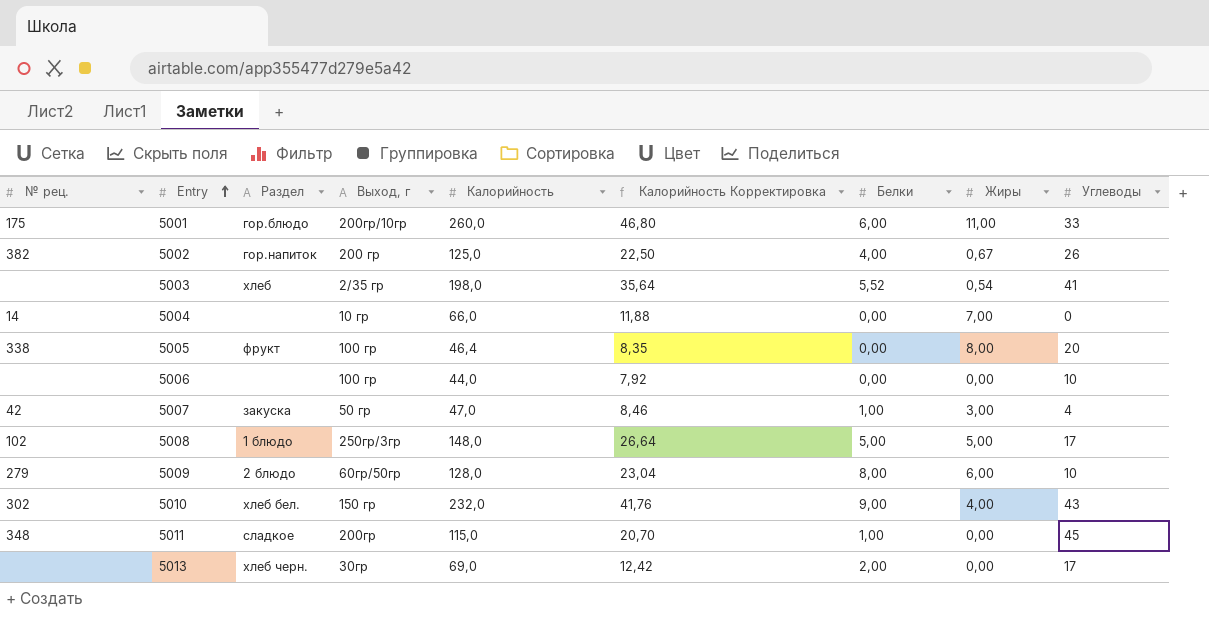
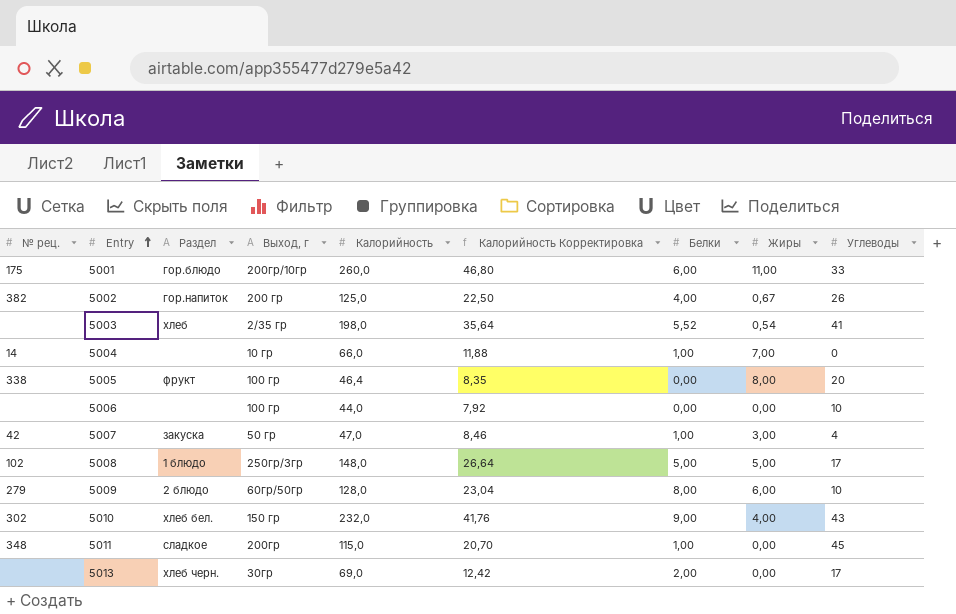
5004 | Белки: 0,00 -> 1,00

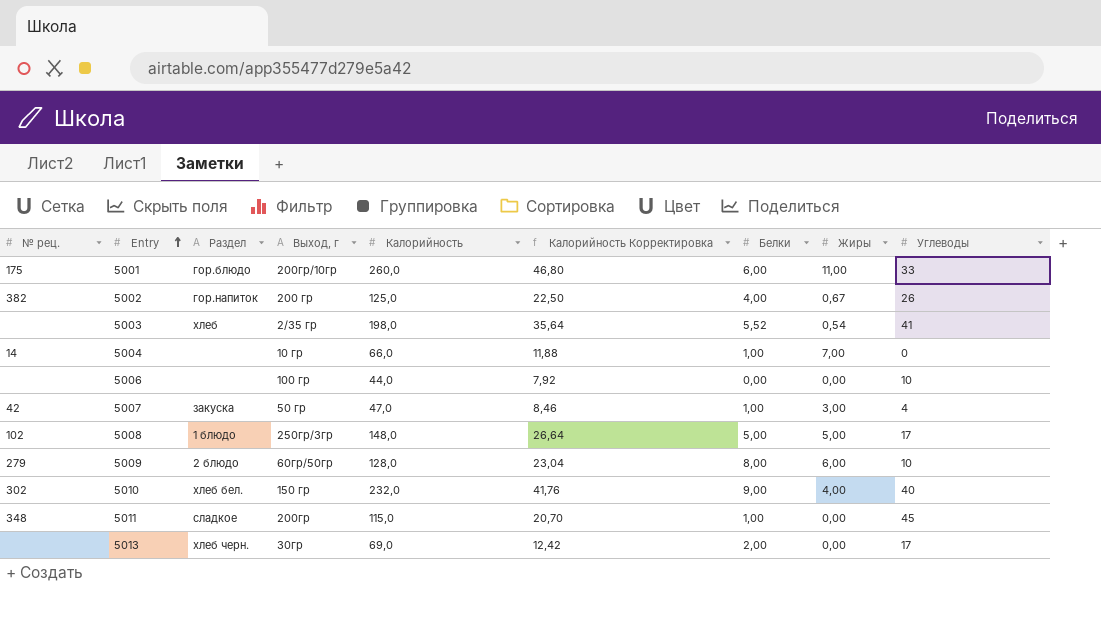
row 5005: 338 | фрукт | 100 гр | 46,4 | 8,35 | 0,00 | 8,00 | 20 -> none
5010 | Углеводы: 43 -> 40

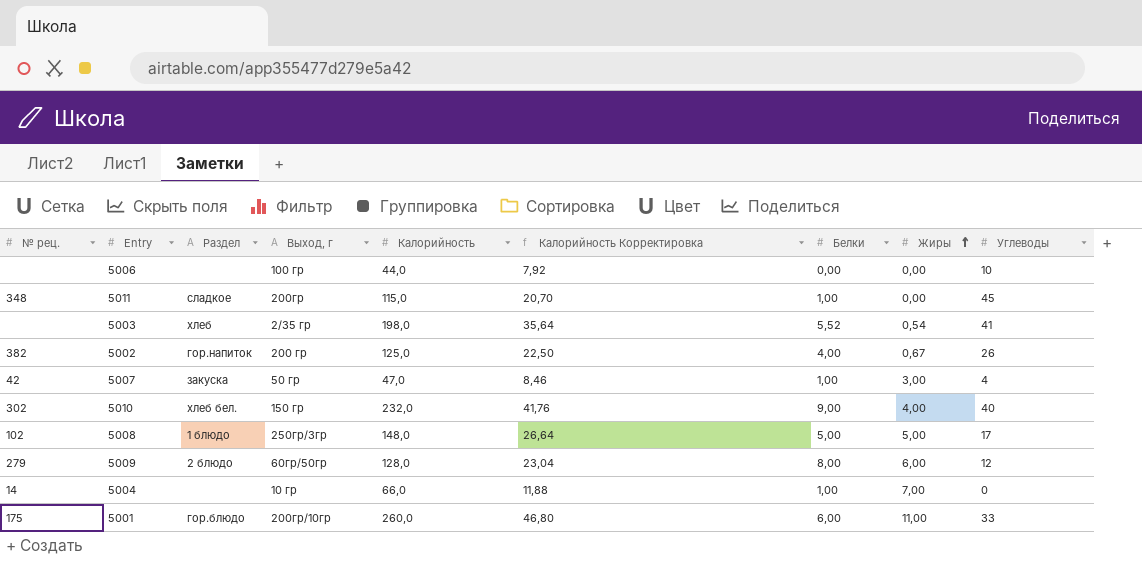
row order: Entry ascending -> Жиры ascending
row 5013: none | хлеб черн. | 30гр | 69,0 | 12,42 | 2,00 | 0,00 | 17 -> none
5009 | Углеводы: 10 -> 12

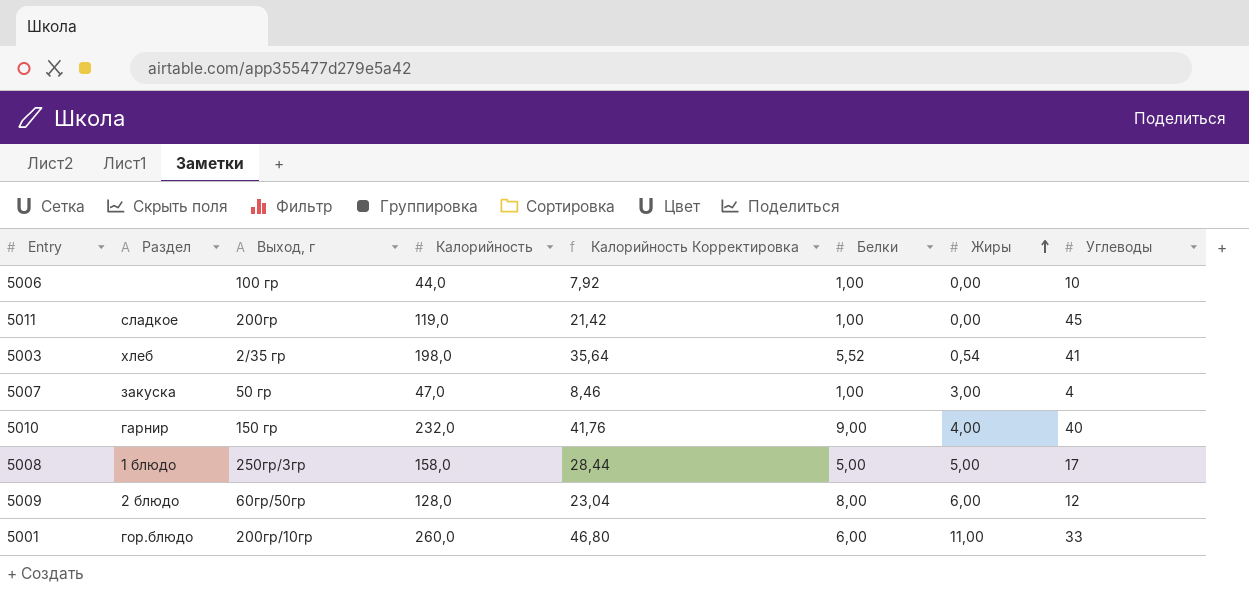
column № рец. | position: 1 -> none
row 5002: 382 | гор.напиток | 200 гр | 125,0 | 22,50 | 4,00 | 0,67 | 26 -> none
row 5004: 14 | none | 10 гр | 66,0 | 11,88 | 1,00 | 7,00 | 0 -> none
5006 | Белки: 0,00 -> 1,00
5011 | Калорийность: 115,0 -> 119,0
5011 | Калорийность Корректировка: 20,70 -> 21,42
5010 | Раздел: хлеб бел. -> гарнир
5008 | Калорийность: 148,0 -> 158,0
5008 | Калорийность Корректировка: 26,64 -> 28,44

